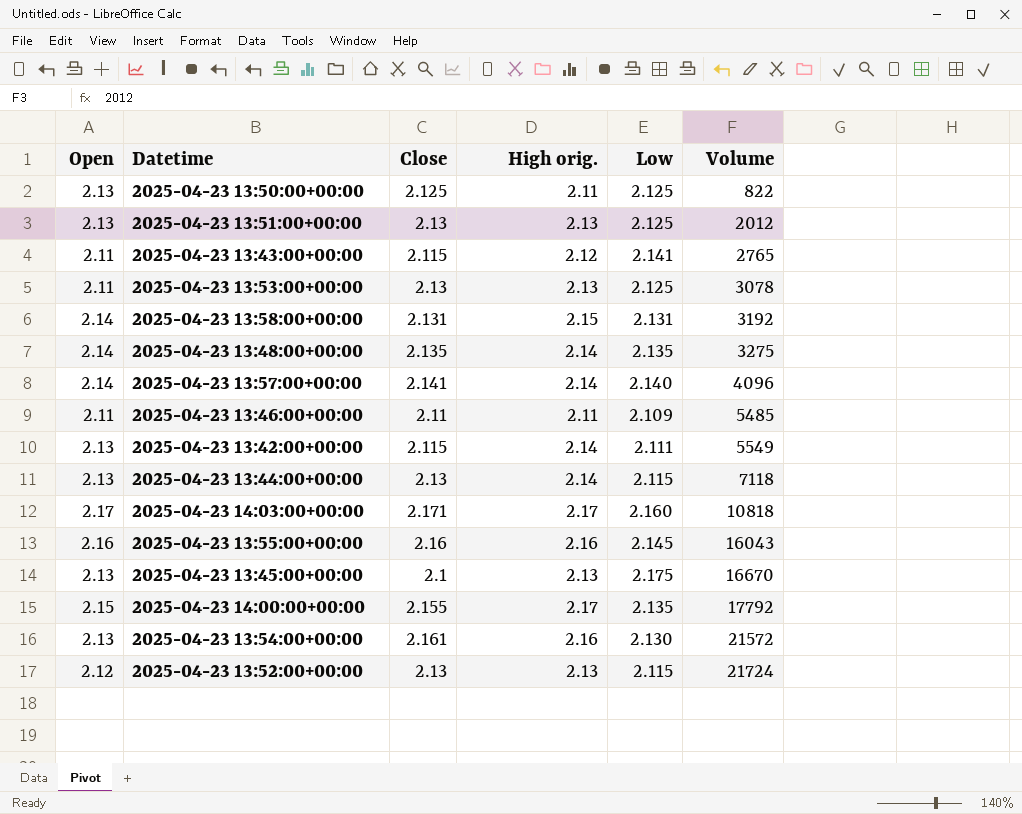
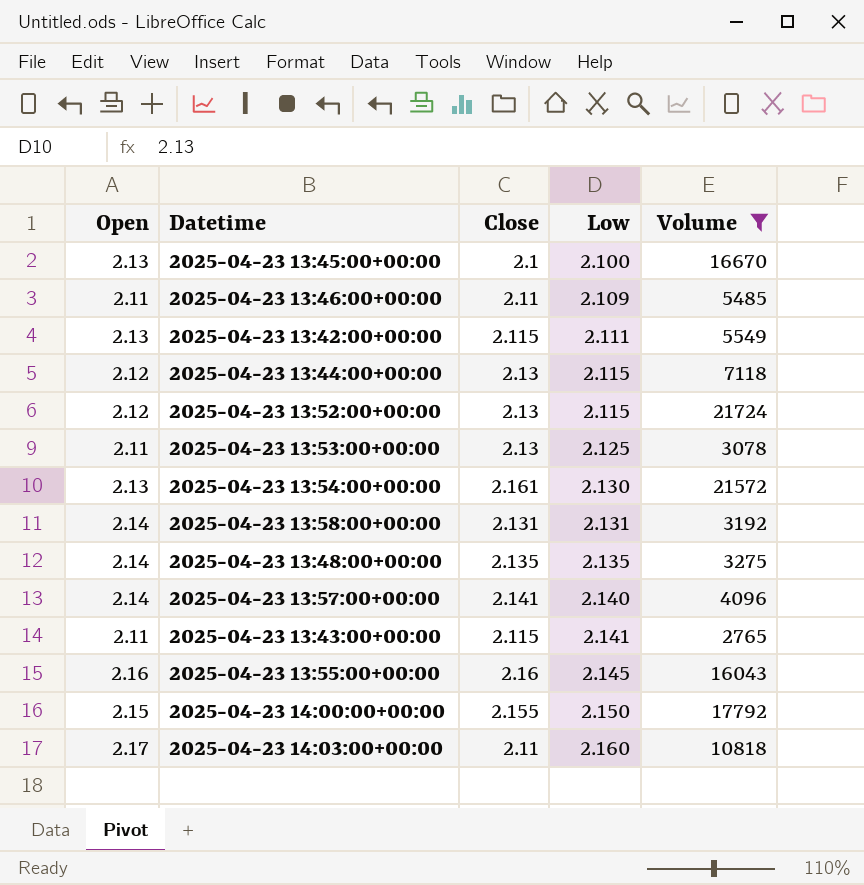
filter: none -> Volume >= 2765
row order: Volume ascending -> Low ascending
column High orig. | position: 4 -> none
2025-04-23 13:45:00+00:00 | Low: 2.175 -> 2.100
2025-04-23 13:44:00+00:00 | Open: 2.13 -> 2.12
2025-04-23 14:00:00+00:00 | Low: 2.135 -> 2.150
2025-04-23 14:03:00+00:00 | Close: 2.171 -> 2.11

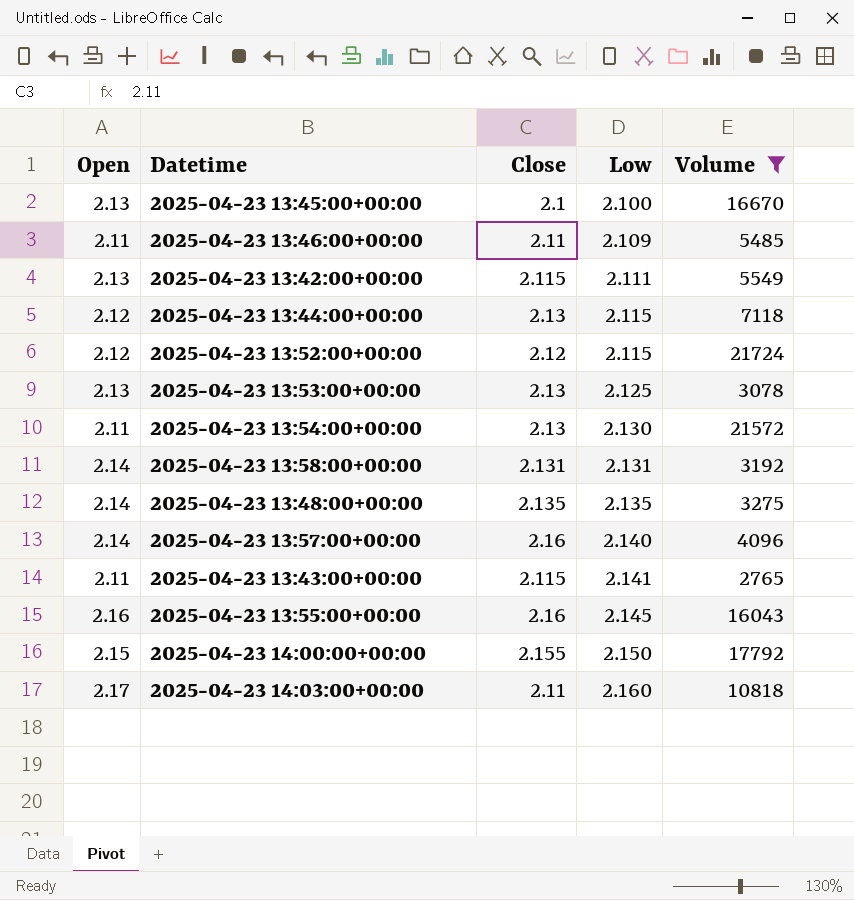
2025-04-23 13:52:00+00:00 | Close: 2.13 -> 2.12
2025-04-23 13:53:00+00:00 | Open: 2.11 -> 2.13
2025-04-23 13:54:00+00:00 | Open: 2.13 -> 2.11
2025-04-23 13:54:00+00:00 | Close: 2.161 -> 2.13
2025-04-23 13:57:00+00:00 | Close: 2.141 -> 2.16

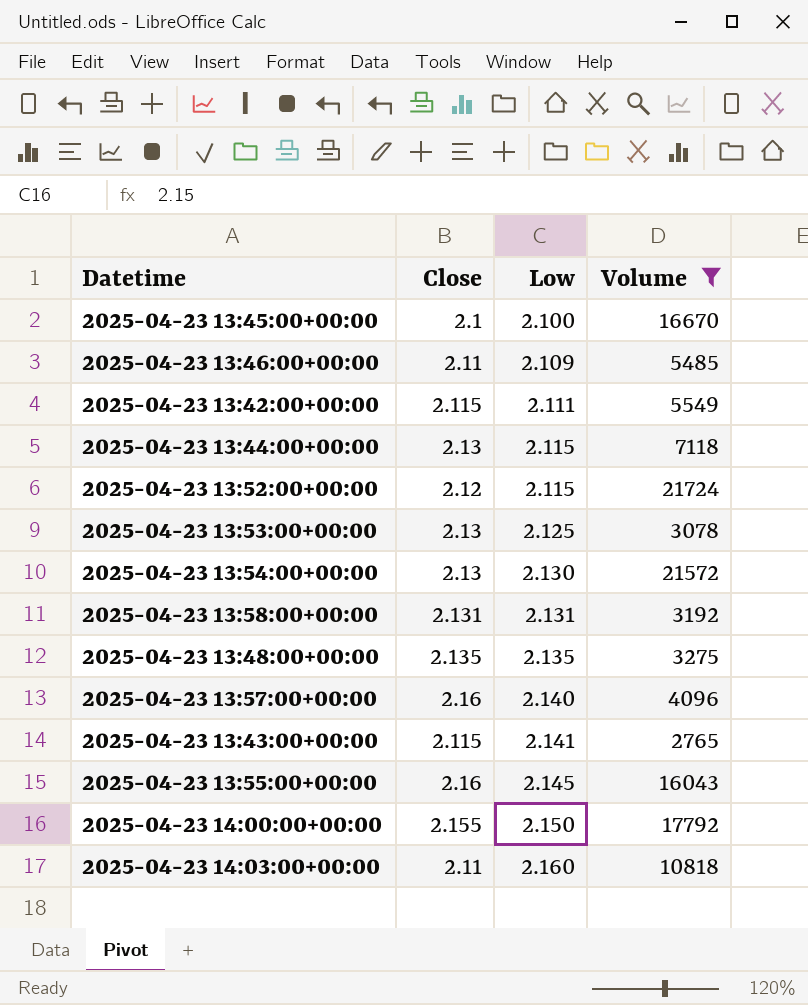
column Open | position: 1 -> none

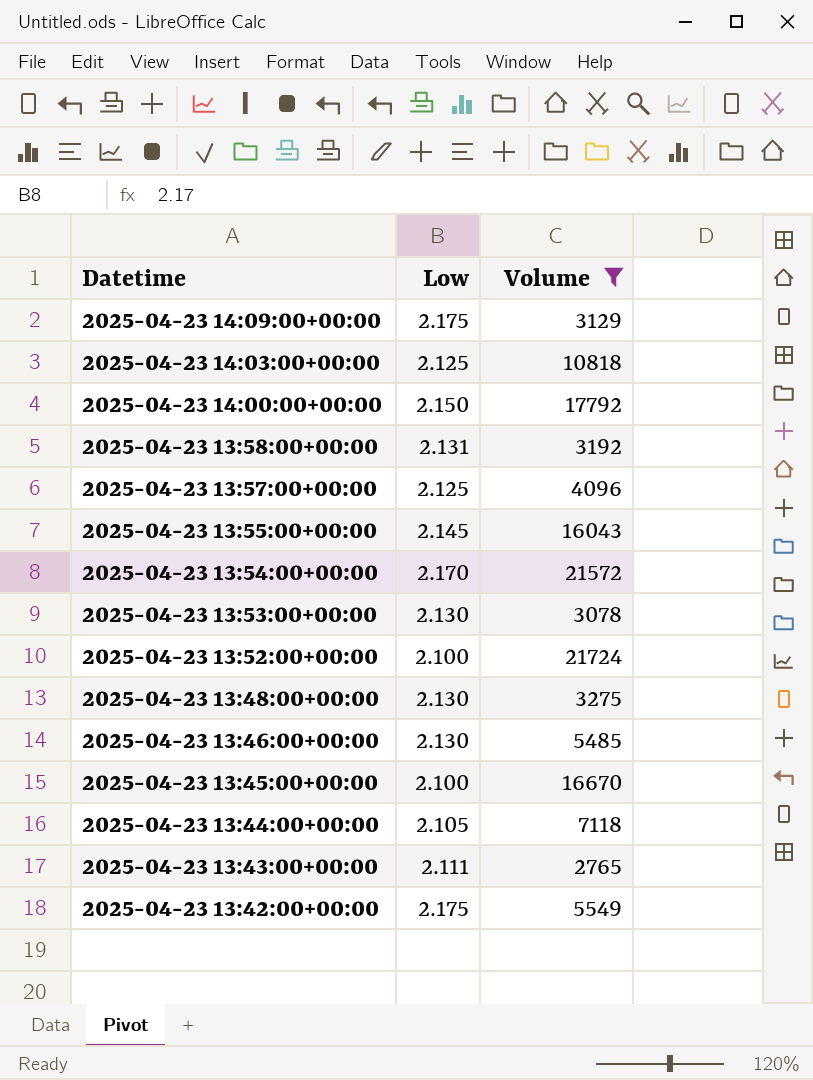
row order: Low ascending -> Datetime descending
column Close | position: 2 -> none
row 2025-04-23 14:09:00+00:00: none -> 2.175 | 3129
2025-04-23 14:03:00+00:00 | Low: 2.160 -> 2.125
2025-04-23 13:57:00+00:00 | Low: 2.140 -> 2.125
2025-04-23 13:54:00+00:00 | Low: 2.130 -> 2.170
2025-04-23 13:53:00+00:00 | Low: 2.125 -> 2.130
2025-04-23 13:52:00+00:00 | Low: 2.115 -> 2.100
2025-04-23 13:48:00+00:00 | Low: 2.135 -> 2.130
2025-04-23 13:46:00+00:00 | Low: 2.109 -> 2.130
2025-04-23 13:44:00+00:00 | Low: 2.115 -> 2.105
2025-04-23 13:43:00+00:00 | Low: 2.141 -> 2.111
2025-04-23 13:42:00+00:00 | Low: 2.111 -> 2.175

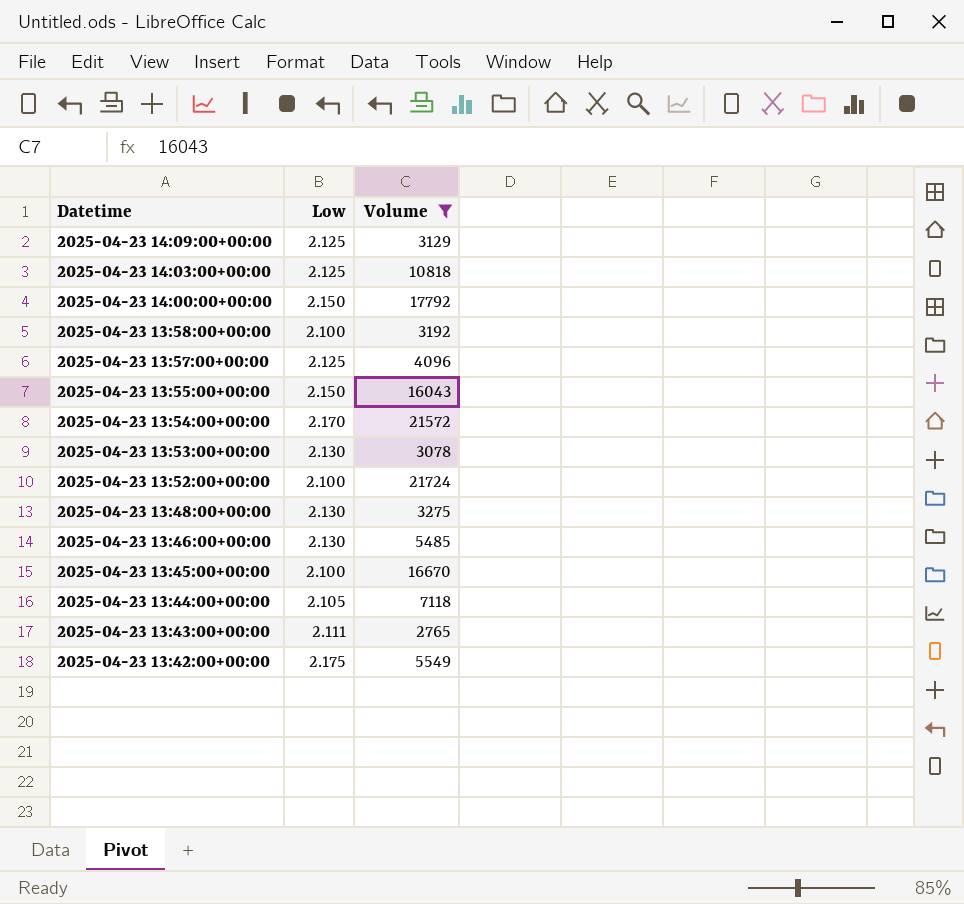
2025-04-23 14:09:00+00:00 | Low: 2.175 -> 2.125
2025-04-23 13:58:00+00:00 | Low: 2.131 -> 2.100
2025-04-23 13:55:00+00:00 | Low: 2.145 -> 2.150

